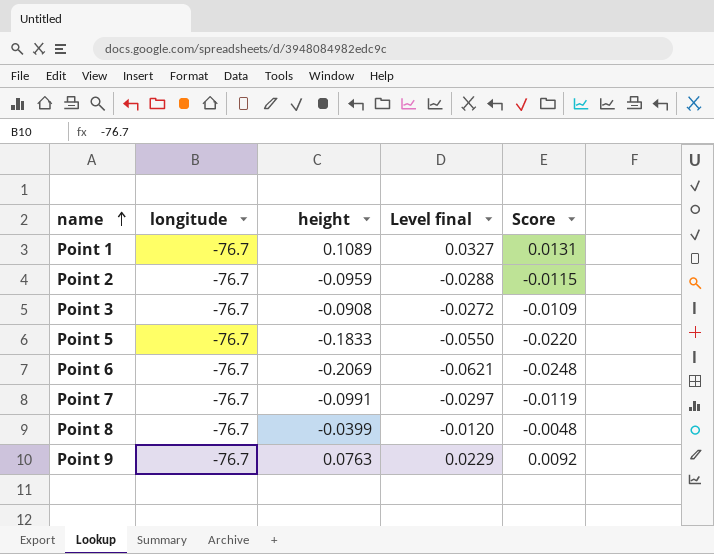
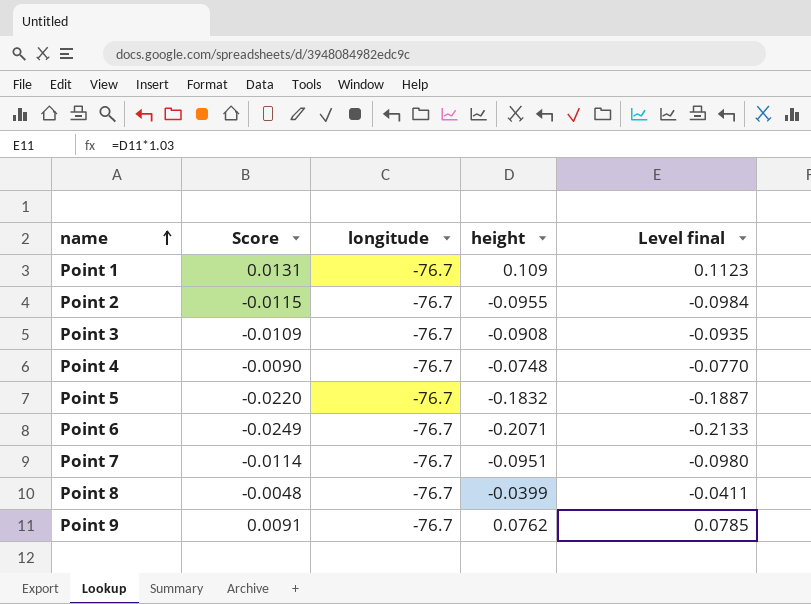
column Score | position: 5 -> 2
column Level final | formula: [height] * 0.3 -> [height] * 1.03
Point 1 | height: 0.1089 -> 0.109
Point 2 | height: -0.0959 -> -0.0955
row Point 4: none -> -0.0090 | -76.7 | -0.0748 | -0.0770
Point 5 | height: -0.1833 -> -0.1832
Point 6 | Score: -0.0248 -> -0.0249
Point 6 | height: -0.2069 -> -0.2071
Point 7 | Score: -0.0119 -> -0.0114
Point 7 | height: -0.0991 -> -0.0951
Point 9 | Score: 0.0092 -> 0.0091
Point 9 | height: 0.0763 -> 0.0762

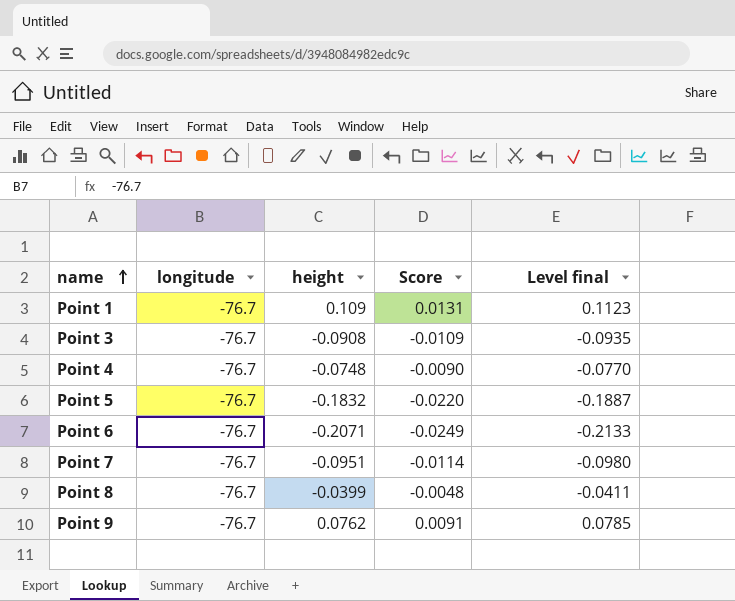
column Score | position: 2 -> 4
row Point 2: -0.0115 | -76.7 | -0.0955 | -0.0984 -> none

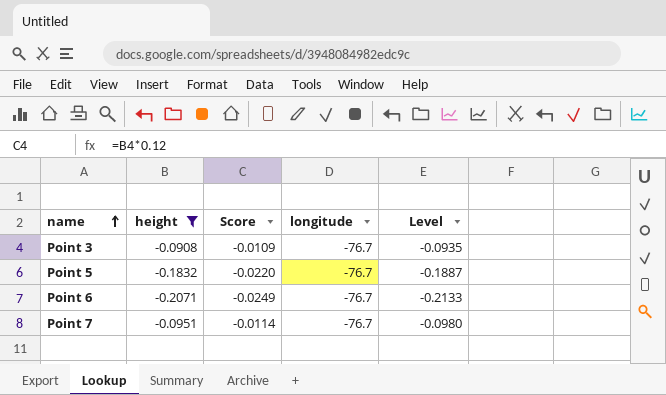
filter: none -> height <= -0.0908
column longitude | position: 2 -> 4
column name: Level final -> Level

